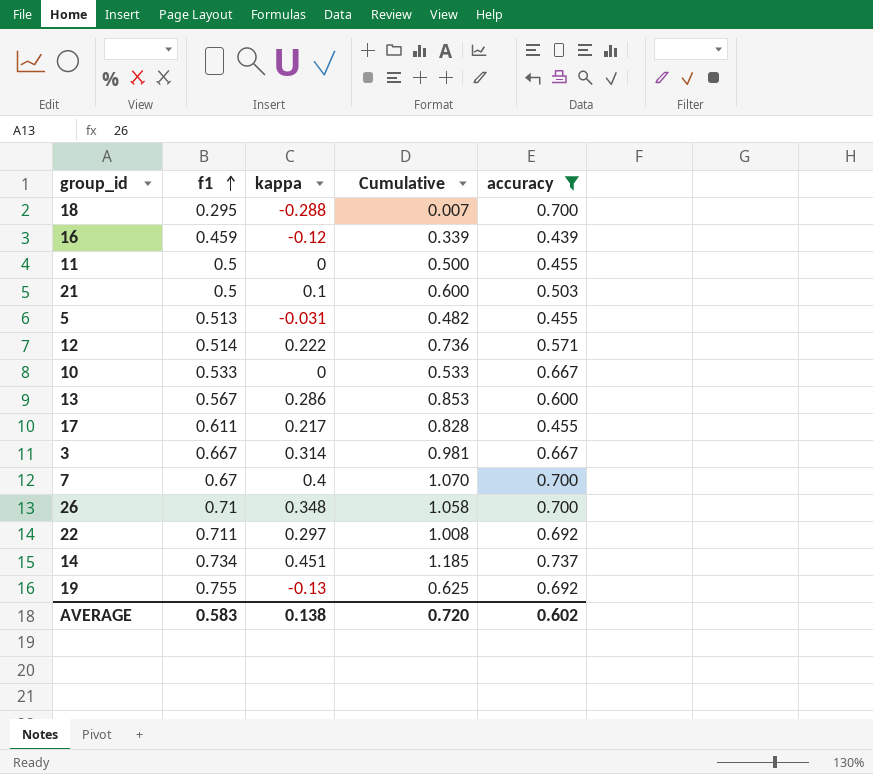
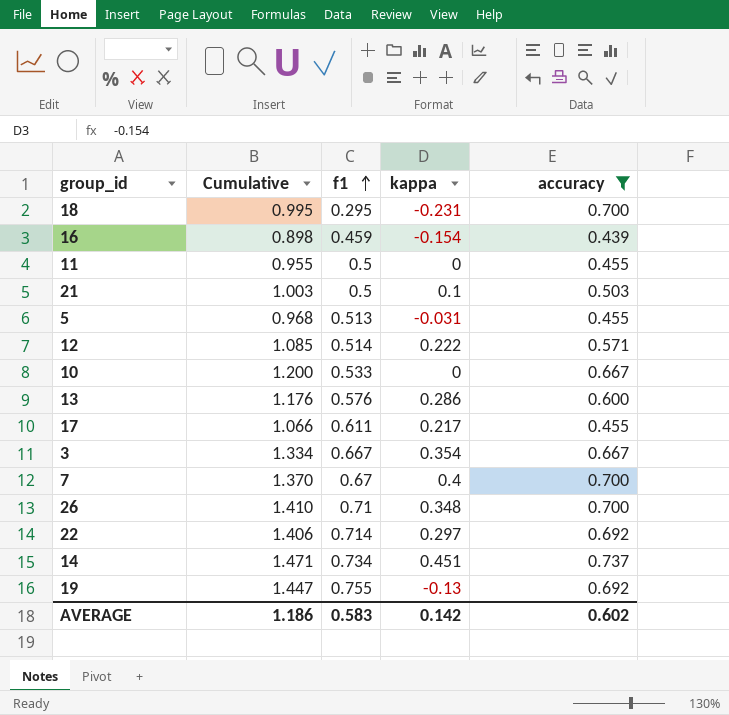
column Cumulative | formula: [f1] + [kappa] -> [f1] + [accuracy]
column Cumulative | position: 4 -> 2
18 | kappa: -0.288 -> -0.231
16 | kappa: -0.12 -> -0.154
13 | f1: 0.567 -> 0.576
3 | kappa: 0.314 -> 0.354
22 | f1: 0.711 -> 0.714
AVERAGE | Cumulative: 0.720 -> 1.186
AVERAGE | kappa: 0.138 -> 0.142

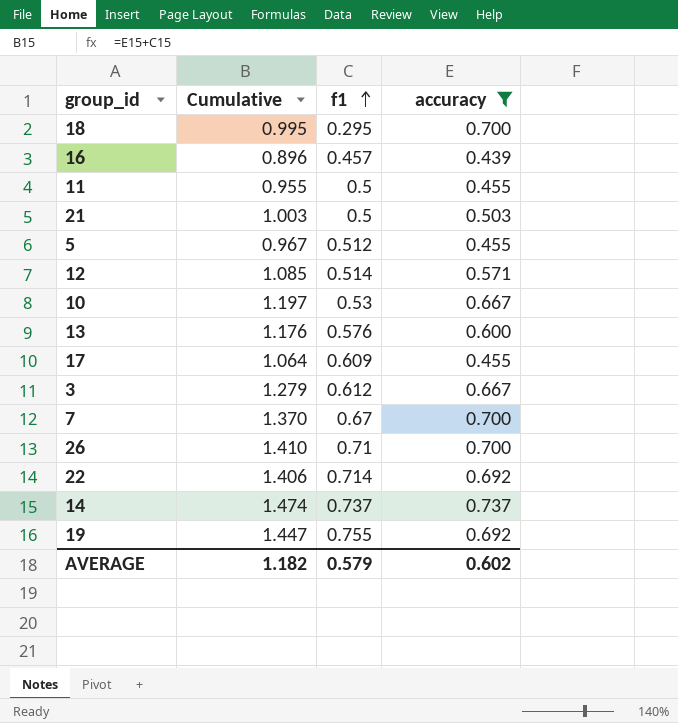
column kappa | position: 4 -> none
16 | Cumulative: 0.898 -> 0.896
16 | f1: 0.459 -> 0.457
5 | Cumulative: 0.968 -> 0.967
5 | f1: 0.513 -> 0.512
10 | Cumulative: 1.200 -> 1.197
10 | f1: 0.533 -> 0.53
17 | Cumulative: 1.066 -> 1.064
17 | f1: 0.611 -> 0.609
3 | Cumulative: 1.334 -> 1.279
3 | f1: 0.667 -> 0.612
14 | Cumulative: 1.471 -> 1.474
14 | f1: 0.734 -> 0.737
AVERAGE | Cumulative: 1.186 -> 1.182
AVERAGE | f1: 0.583 -> 0.579

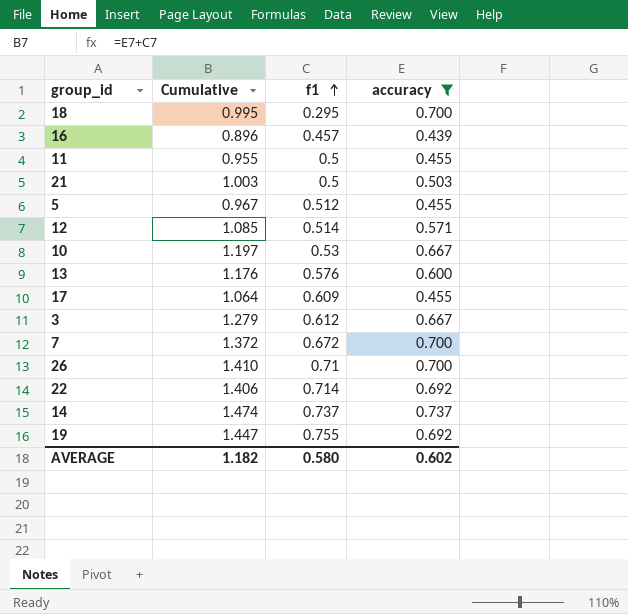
7 | Cumulative: 1.370 -> 1.372
7 | f1: 0.67 -> 0.672
AVERAGE | f1: 0.579 -> 0.580

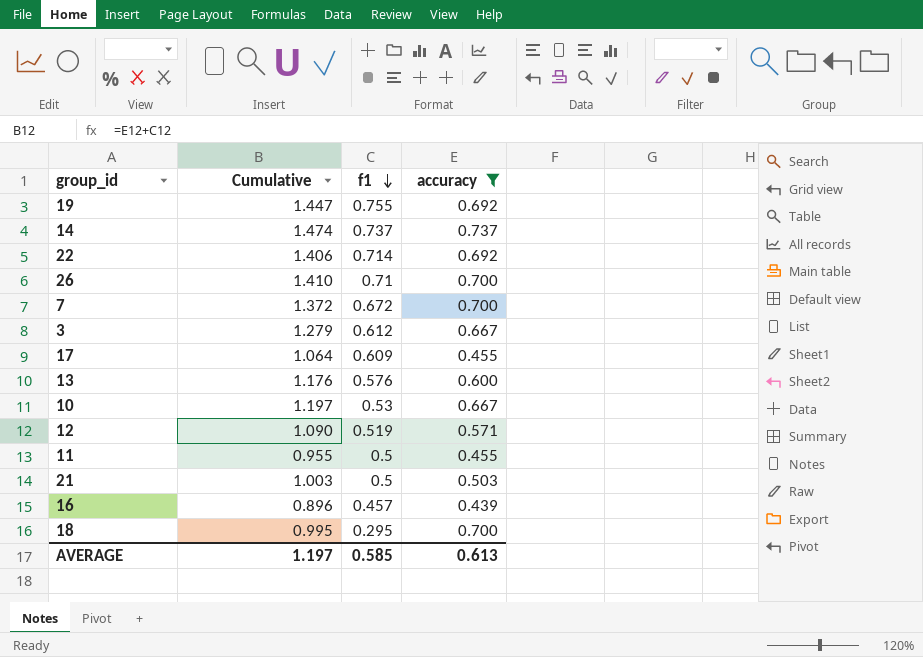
row order: f1 ascending -> f1 descending
row 5: 0.967 | 0.512 | 0.455 -> none
12 | Cumulative: 1.085 -> 1.090
12 | f1: 0.514 -> 0.519
AVERAGE | Cumulative: 1.182 -> 1.197
AVERAGE | f1: 0.580 -> 0.585
AVERAGE | accuracy: 0.602 -> 0.613

